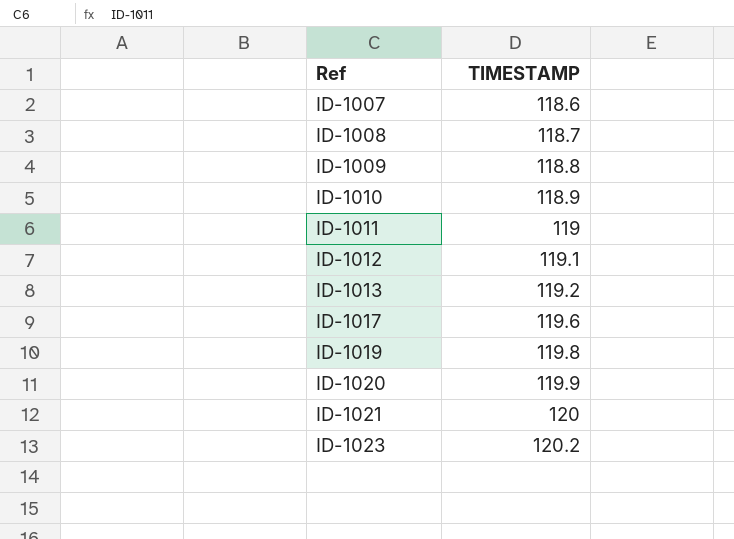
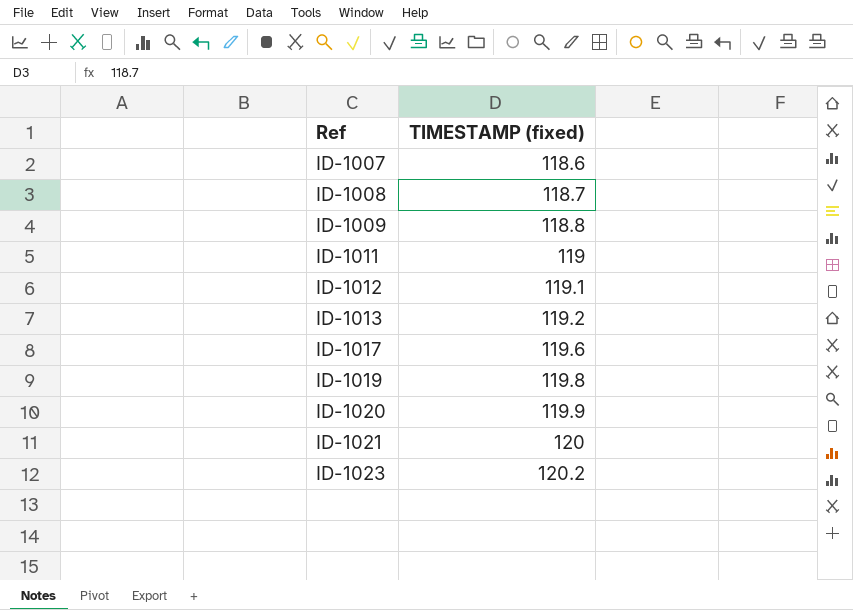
column name: TIMESTAMP -> TIMESTAMP (fixed)
row ID-1010: 118.9 -> none

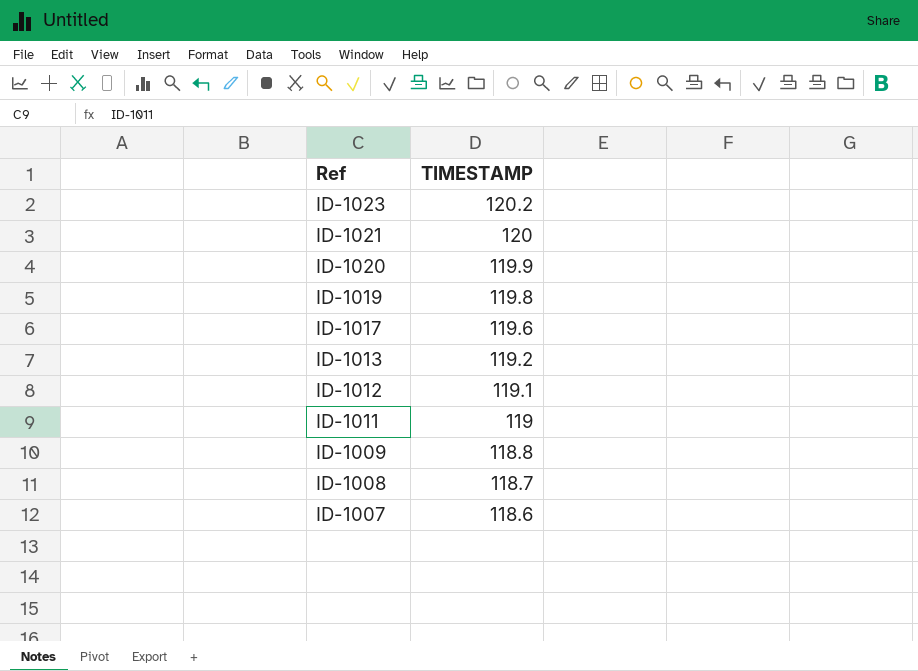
row order: Ref ascending -> Ref descending
column name: TIMESTAMP (fixed) -> TIMESTAMP

